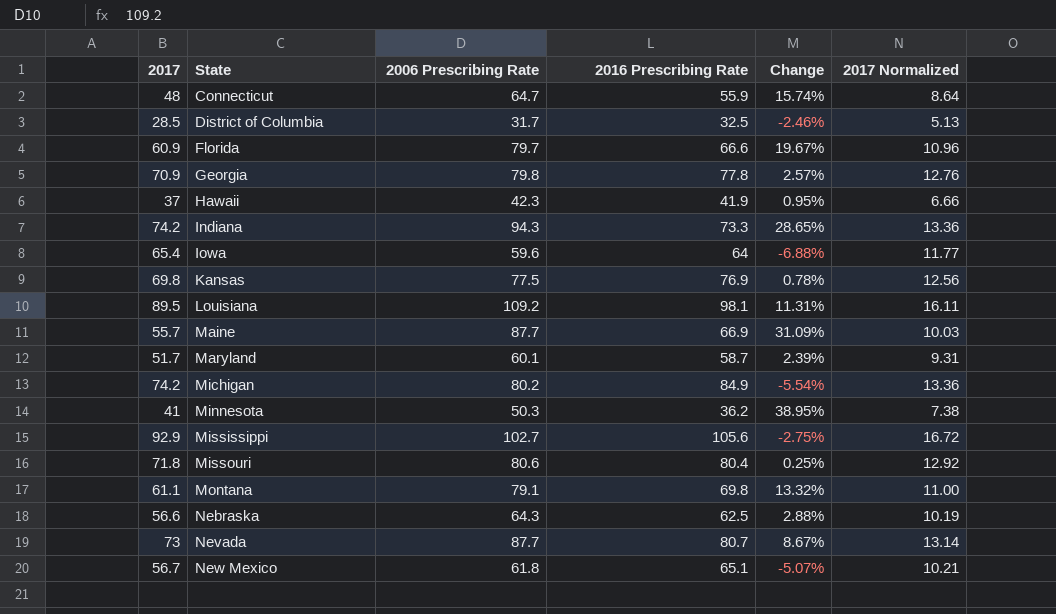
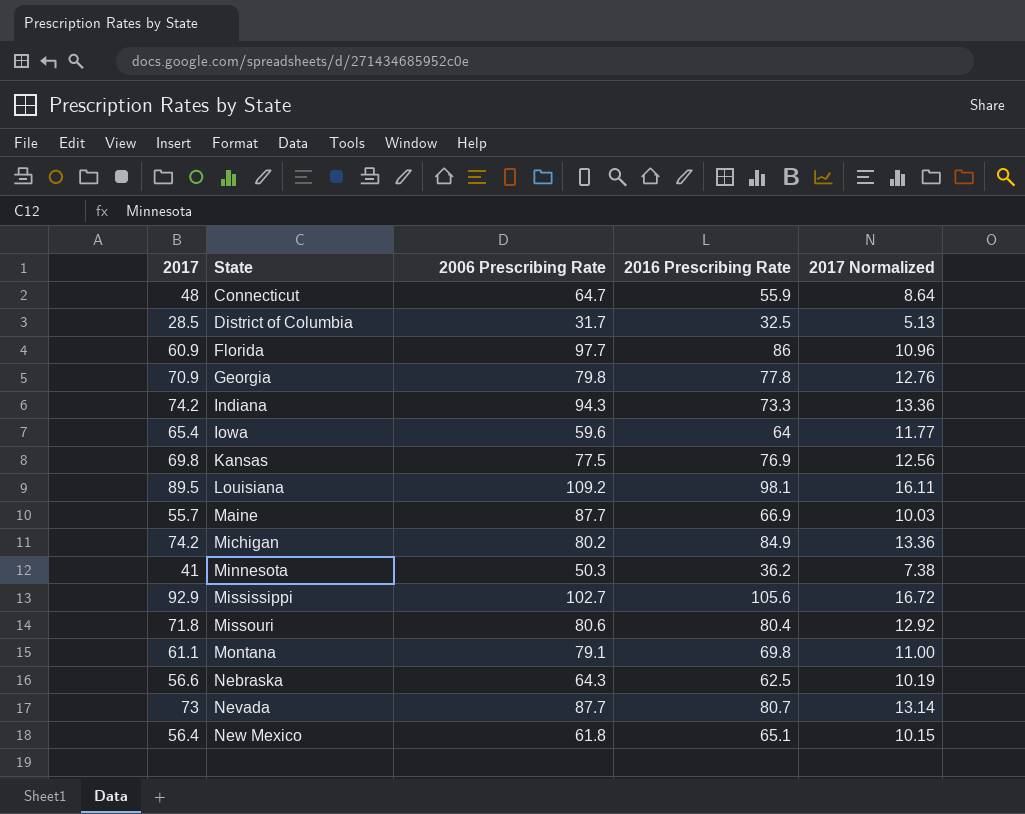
column Change | formula: ([2006 Prescribing Rate] - [2016 Prescribing Rate]) / [2016 Prescribing Rate] -> none
row Hawaii: 37 | 42.3 | 41.9 | 0.95% | 6.66 -> none
row Maryland: 51.7 | 60.1 | 58.7 | 2.39% | 9.31 -> none
Florida | 2006 Prescribing Rate: 79.7 -> 97.7
Florida | 2016 Prescribing Rate: 66.6 -> 86
New Mexico | 2017: 56.7 -> 56.4
New Mexico | 2017 Normalized: 10.21 -> 10.15

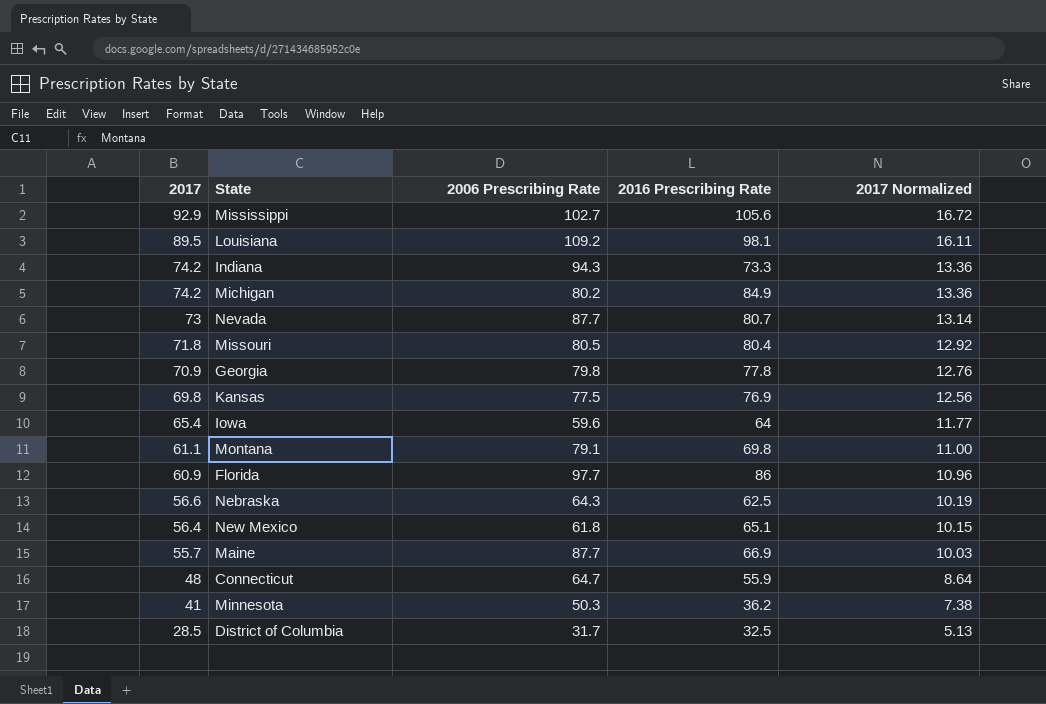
row order: State ascending -> 2017 descending
Missouri | 2006 Prescribing Rate: 80.6 -> 80.5

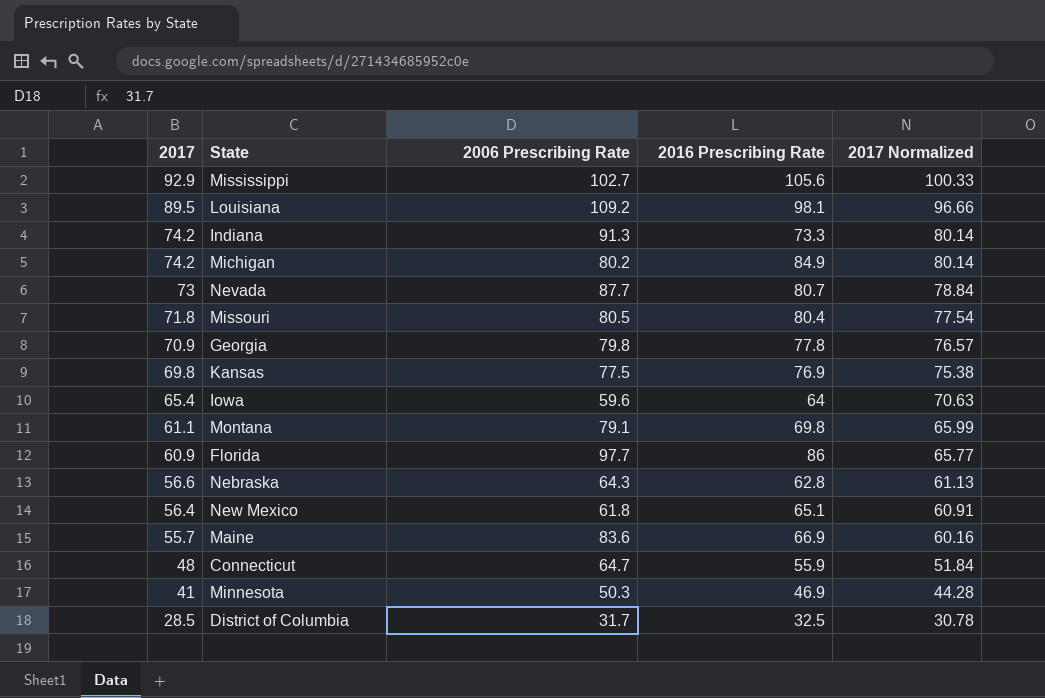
column 2017 Normalized | formula: [2017] * 0.18 -> [2017] * 1.08
Indiana | 2006 Prescribing Rate: 94.3 -> 91.3
Nebraska | 2016 Prescribing Rate: 62.5 -> 62.8
Maine | 2006 Prescribing Rate: 87.7 -> 83.6
Minnesota | 2016 Prescribing Rate: 36.2 -> 46.9

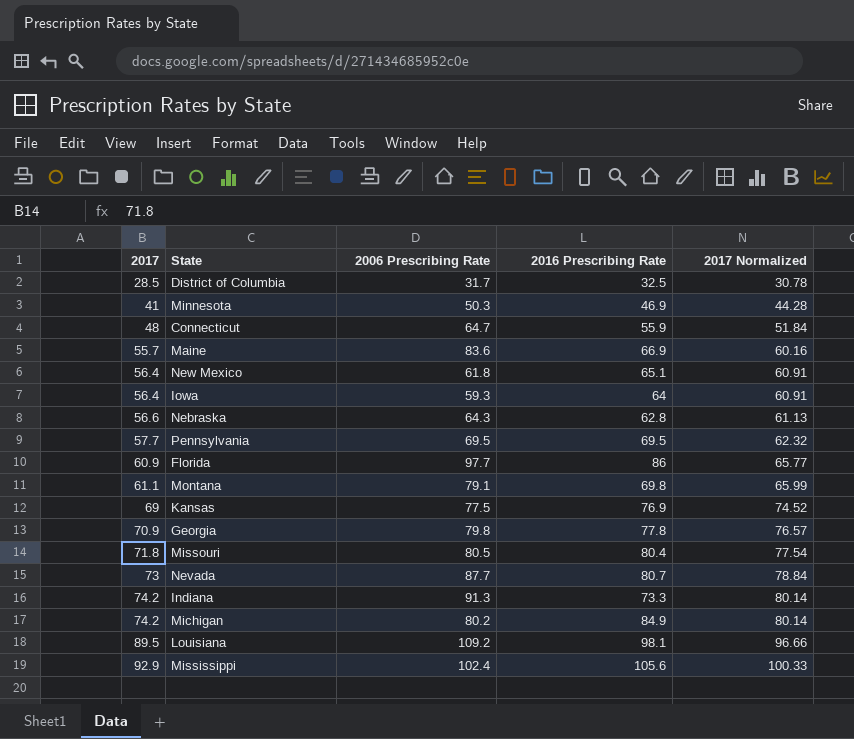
row order: 2017 descending -> 2017 ascending
Iowa | 2017: 65.4 -> 56.4
Iowa | 2006 Prescribing Rate: 59.6 -> 59.3
Iowa | 2017 Normalized: 70.63 -> 60.91
row Pennsylvania: none -> 57.7 | 69.5 | 69.5 | 62.32
Kansas | 2017: 69.8 -> 69
Kansas | 2017 Normalized: 75.38 -> 74.52
Mississippi | 2006 Prescribing Rate: 102.7 -> 102.4

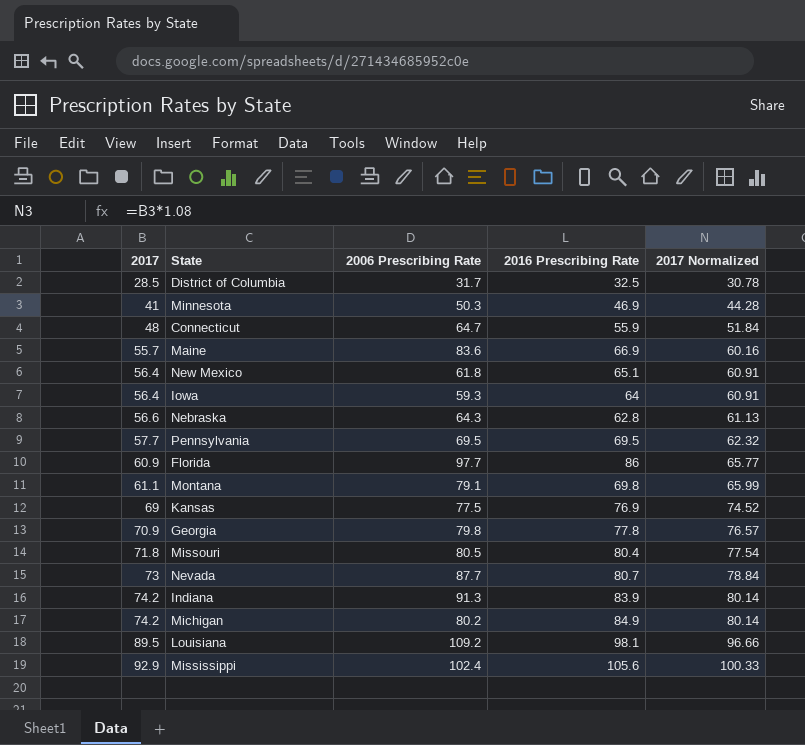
Indiana | 2016 Prescribing Rate: 73.3 -> 83.9

